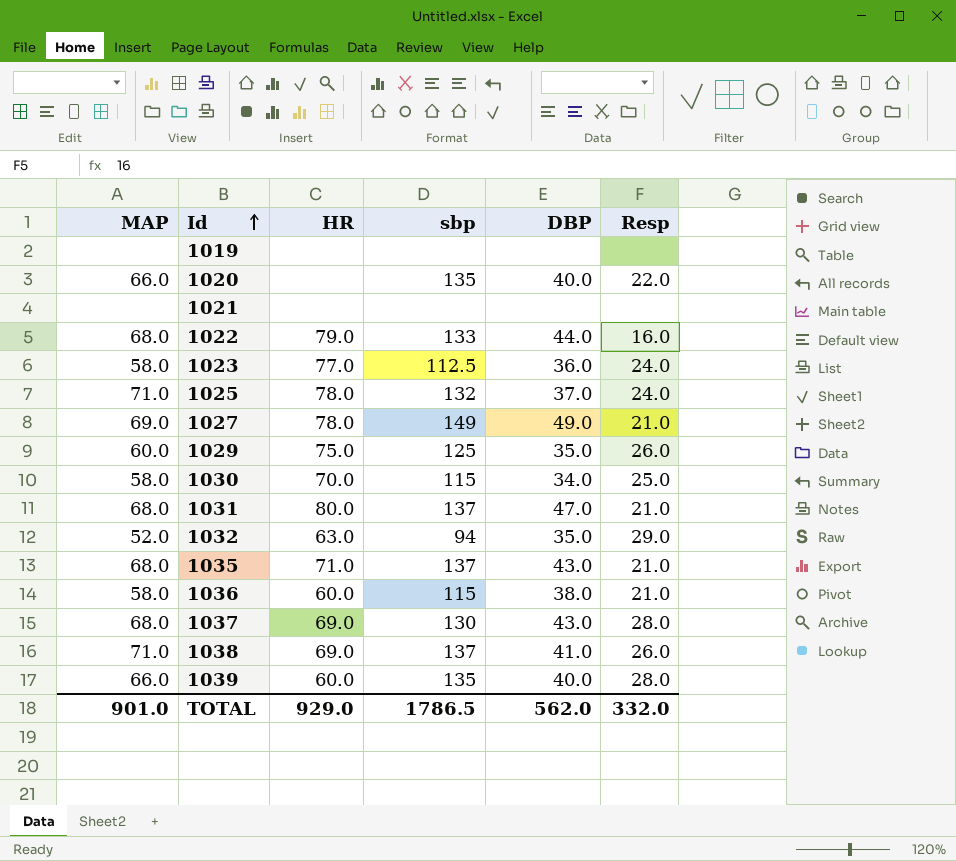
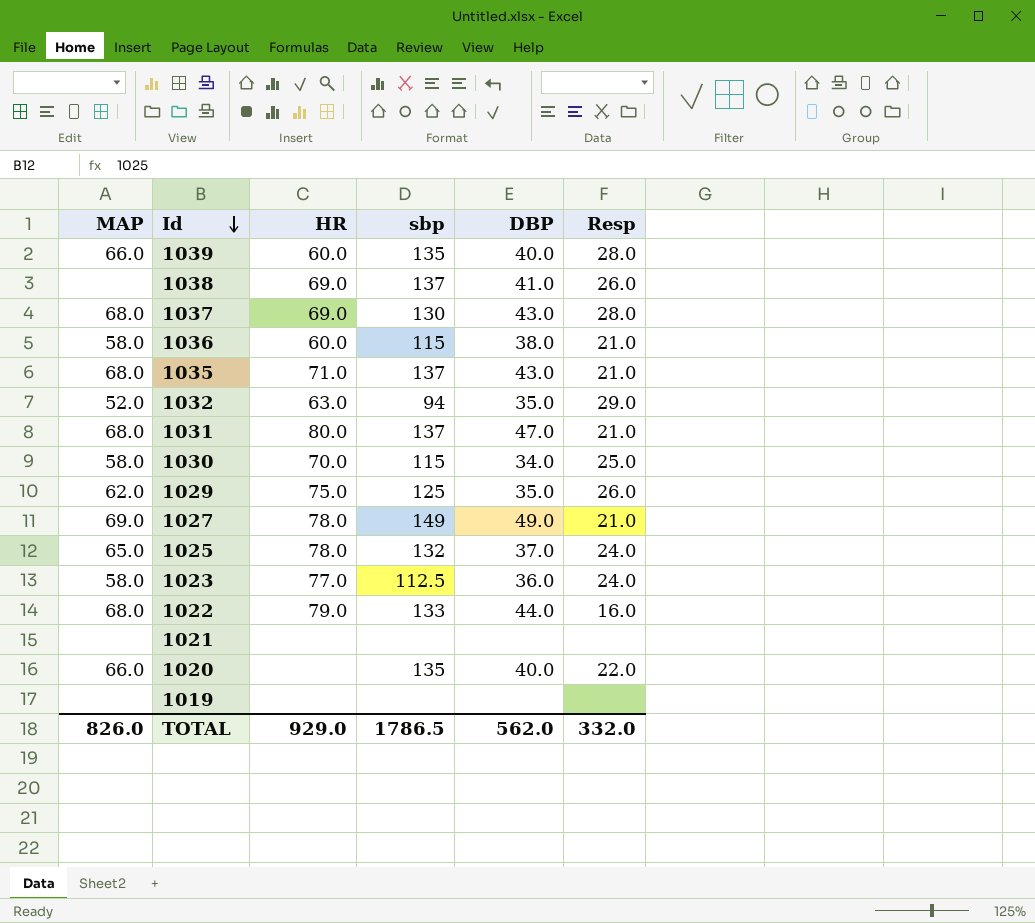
row order: Id ascending -> Id descending
1038 | MAP: 71.0 -> none
1029 | MAP: 60.0 -> 62.0
1025 | MAP: 71.0 -> 65.0
TOTAL | MAP: 901.0 -> 826.0

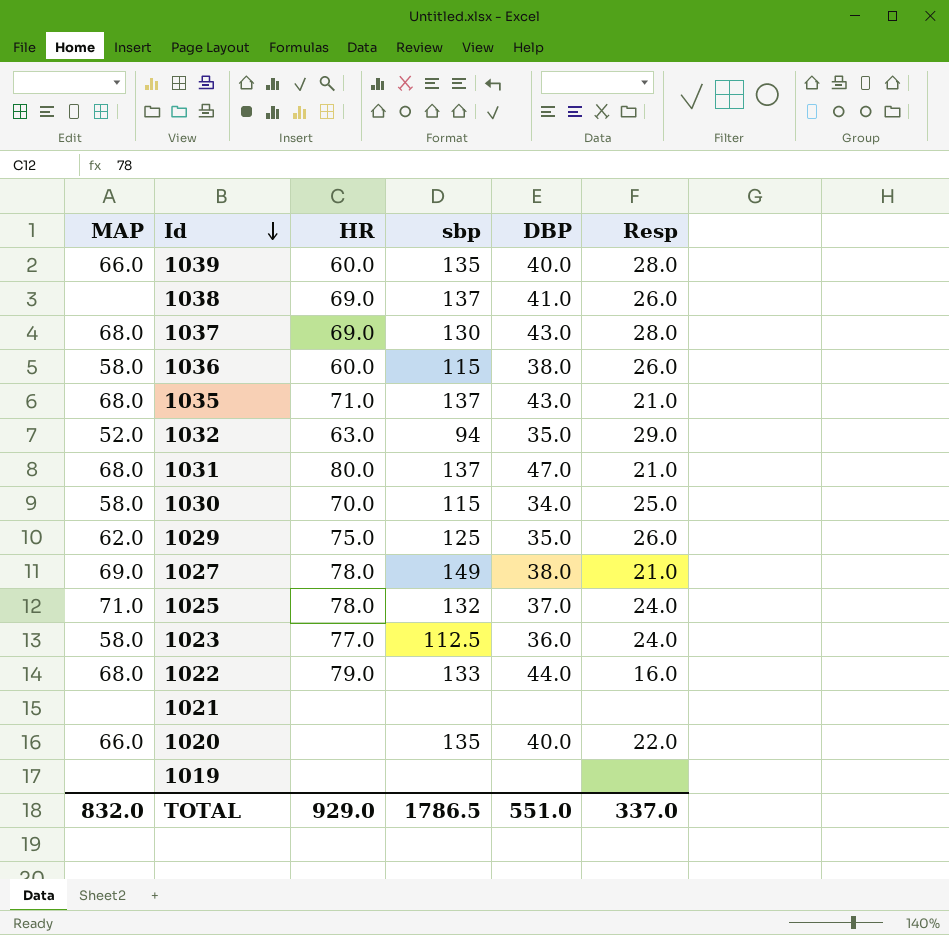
1036 | Resp: 21.0 -> 26.0
1027 | DBP: 49.0 -> 38.0
1025 | MAP: 65.0 -> 71.0
TOTAL | MAP: 826.0 -> 832.0
TOTAL | DBP: 562.0 -> 551.0
TOTAL | Resp: 332.0 -> 337.0

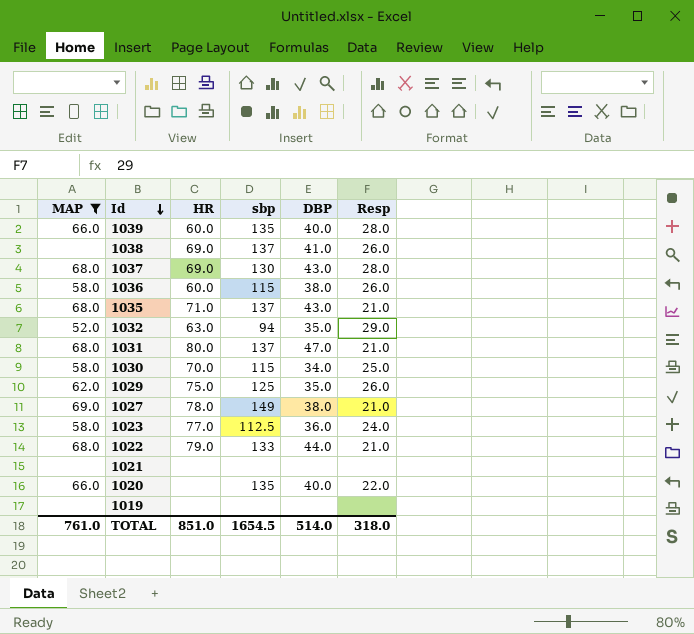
filter: none -> MAP != 71.0
1022 | Resp: 16.0 -> 21.0
TOTAL | MAP: 832.0 -> 761.0
TOTAL | HR: 929.0 -> 851.0
TOTAL | sbp: 1786.5 -> 1654.5
TOTAL | DBP: 551.0 -> 514.0
TOTAL | Resp: 337.0 -> 318.0

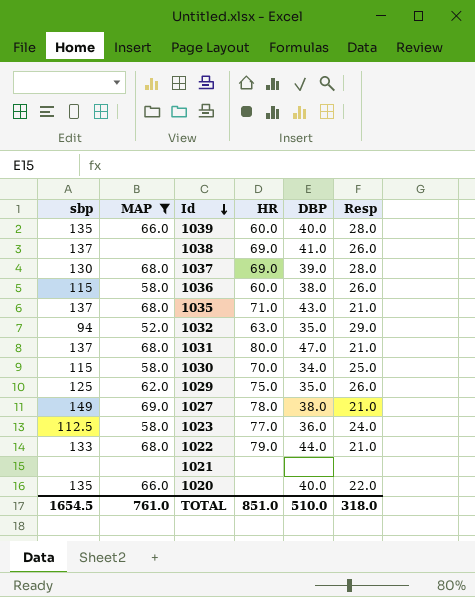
column sbp | position: 4 -> 1
row 1019: none | none | none | none | none -> none
1037 | DBP: 43.0 -> 39.0
TOTAL | DBP: 514.0 -> 510.0

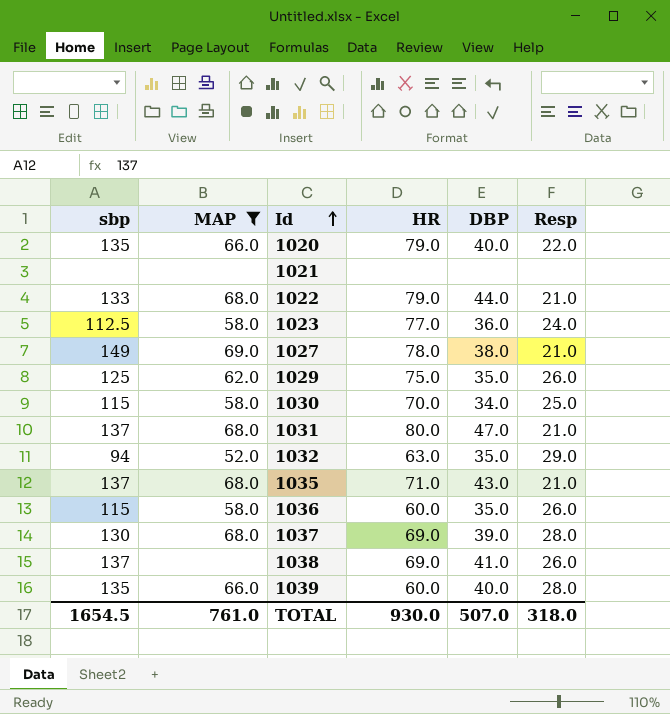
row order: Id descending -> Id ascending
1020 | HR: none -> 79.0
1036 | DBP: 38.0 -> 35.0
TOTAL | HR: 851.0 -> 930.0
TOTAL | DBP: 510.0 -> 507.0

